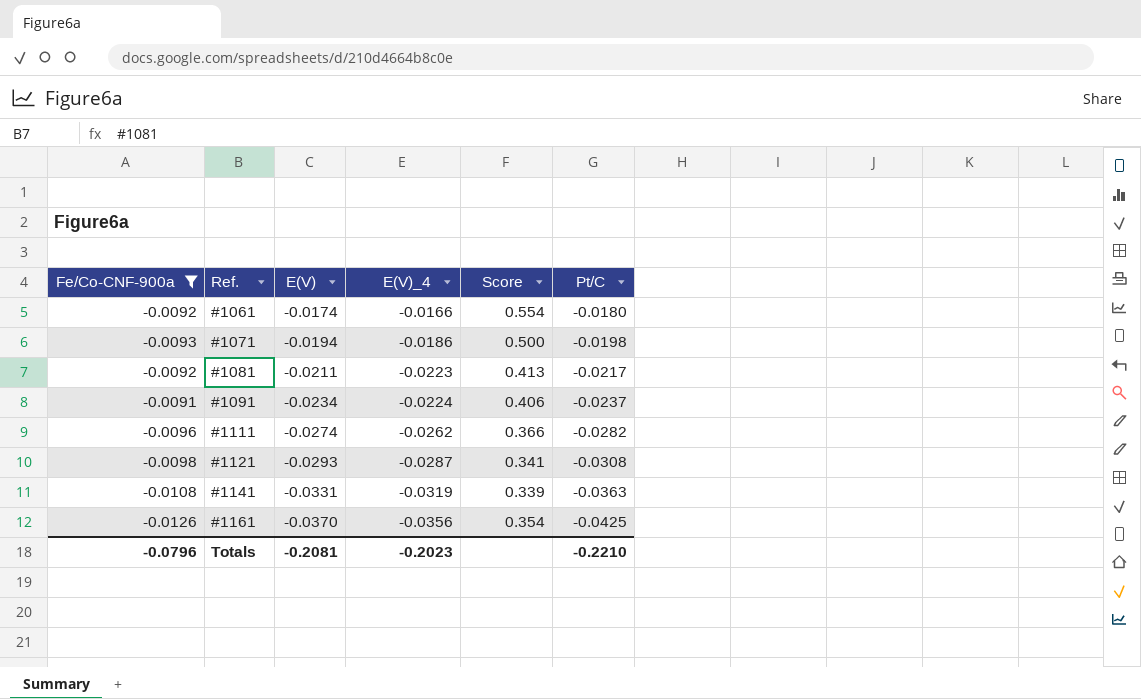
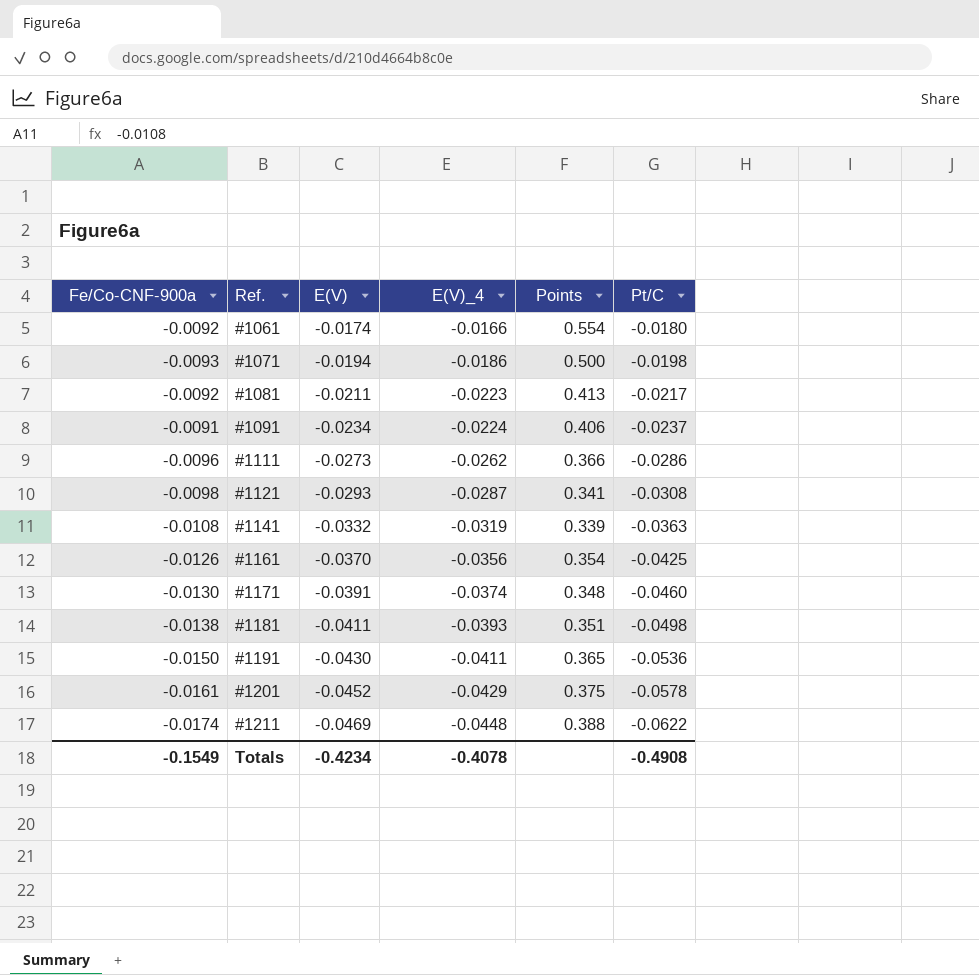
filter: Fe/Co-CNF-900a >= -0.0126 -> none
column name: Score -> Points
#1111 | E(V): -0.0274 -> -0.0273
#1111 | Pt/C: -0.0282 -> -0.0286
#1141 | E(V): -0.0331 -> -0.0332
Totals | Fe/Co-CNF-900a: -0.0796 -> -0.1549
Totals | E(V): -0.2081 -> -0.4234
Totals | E(V)_4: -0.2023 -> -0.4078
Totals | Pt/C: -0.2210 -> -0.4908

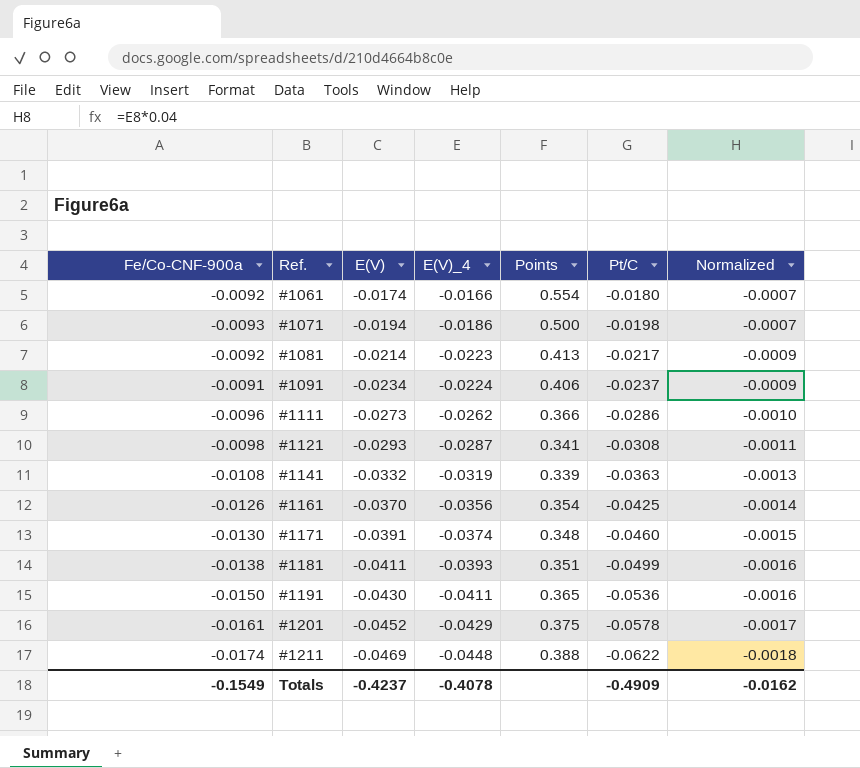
column Normalized | formula: none -> [E(V)_4] * 0.04
#1081 | E(V): -0.0211 -> -0.0214
#1181 | Pt/C: -0.0498 -> -0.0499
Totals | E(V): -0.4234 -> -0.4237
Totals | Pt/C: -0.4908 -> -0.4909

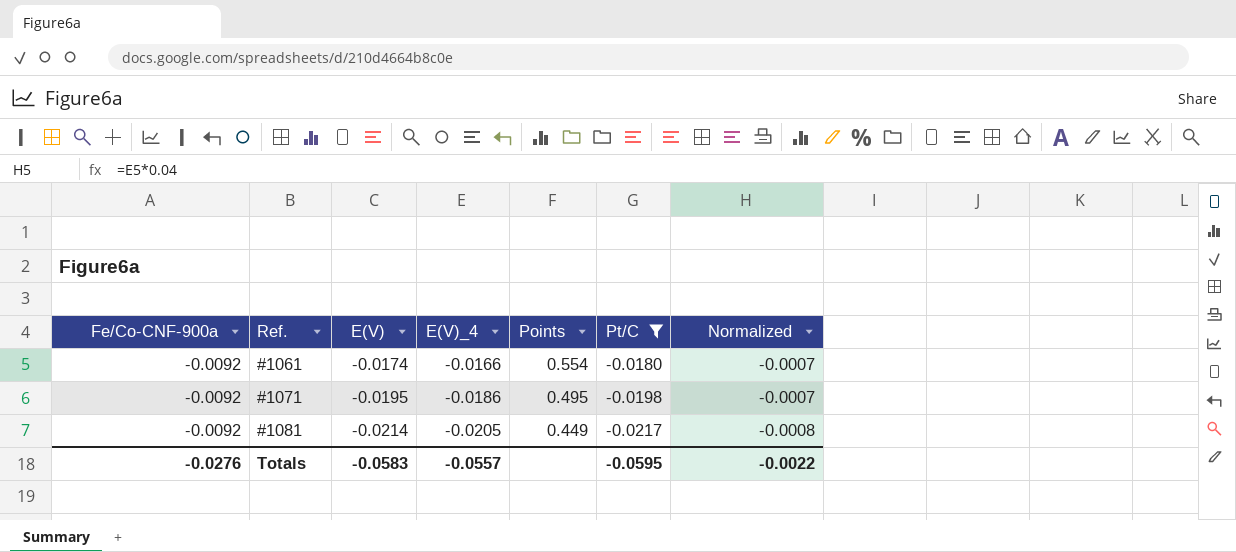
filter: none -> Pt/C >= -0.0217
#1071 | Fe/Co-CNF-900a: -0.0093 -> -0.0092
#1071 | E(V): -0.0194 -> -0.0195
#1071 | Points: 0.500 -> 0.495
#1081 | E(V)_4: -0.0223 -> -0.0205
#1081 | Points: 0.413 -> 0.449
#1081 | Normalized: -0.0009 -> -0.0008
Totals | Fe/Co-CNF-900a: -0.1549 -> -0.0276
Totals | E(V): -0.4237 -> -0.0583
Totals | E(V)_4: -0.4078 -> -0.0557
Totals | Pt/C: -0.4909 -> -0.0595
Totals | Normalized: -0.0162 -> -0.0022

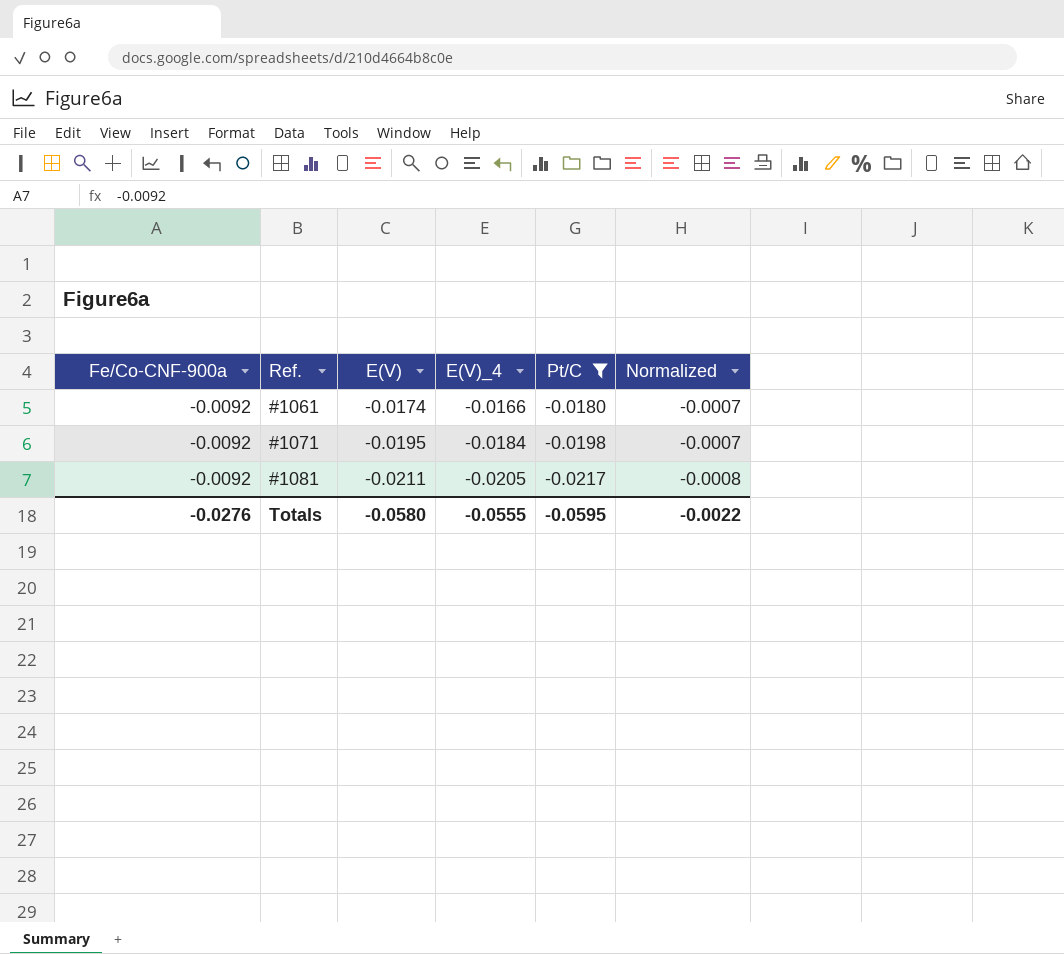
column Points | formula: [Fe/Co-CNF-900a] / [E(V)_4] -> none
#1071 | E(V)_4: -0.0186 -> -0.0184
#1081 | E(V): -0.0214 -> -0.0211
Totals | E(V): -0.0583 -> -0.0580
Totals | E(V)_4: -0.0557 -> -0.0555

